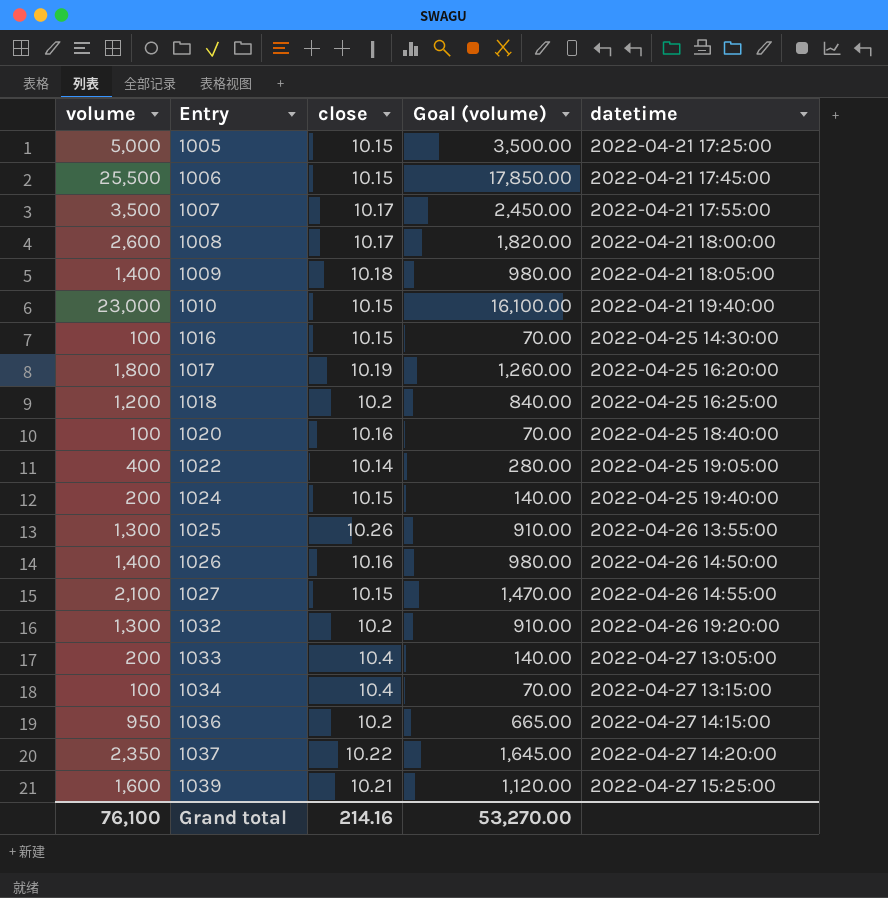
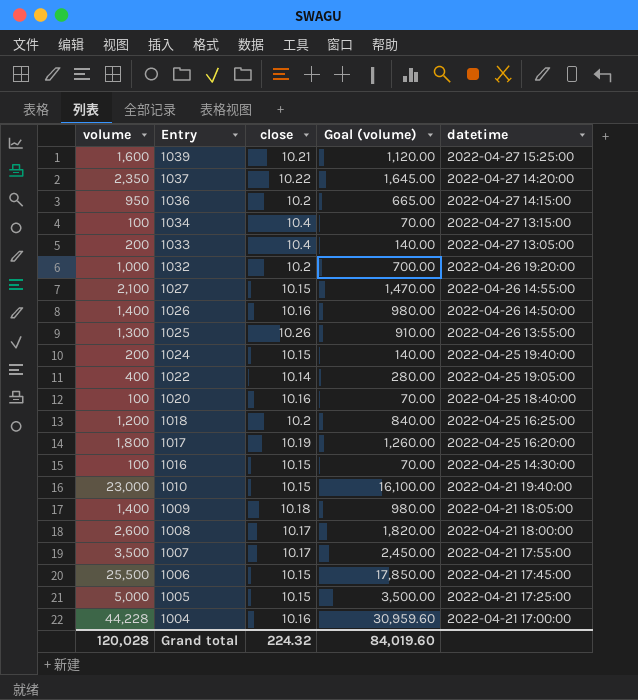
row order: Entry ascending -> Entry descending
1032 | volume: 1,300 -> 1,000
1032 | Goal (volume): 910.00 -> 700.00
row 1004: none -> 44,228 | 10.16 | 30,959.60 | 2022-04-21 17:00:00
Grand total | volume: 76,100 -> 120,028
Grand total | close: 214.16 -> 224.32
Grand total | Goal (volume): 53,270.00 -> 84,019.60

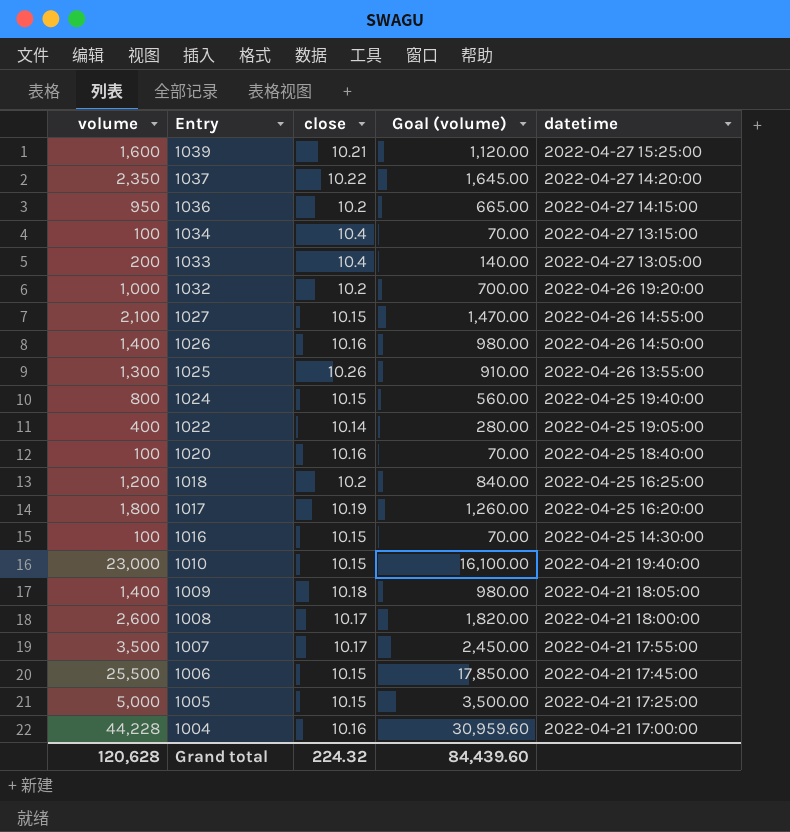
1024 | volume: 200 -> 800
1024 | Goal (volume): 140.00 -> 560.00
Grand total | volume: 120,028 -> 120,628
Grand total | Goal (volume): 84,019.60 -> 84,439.60

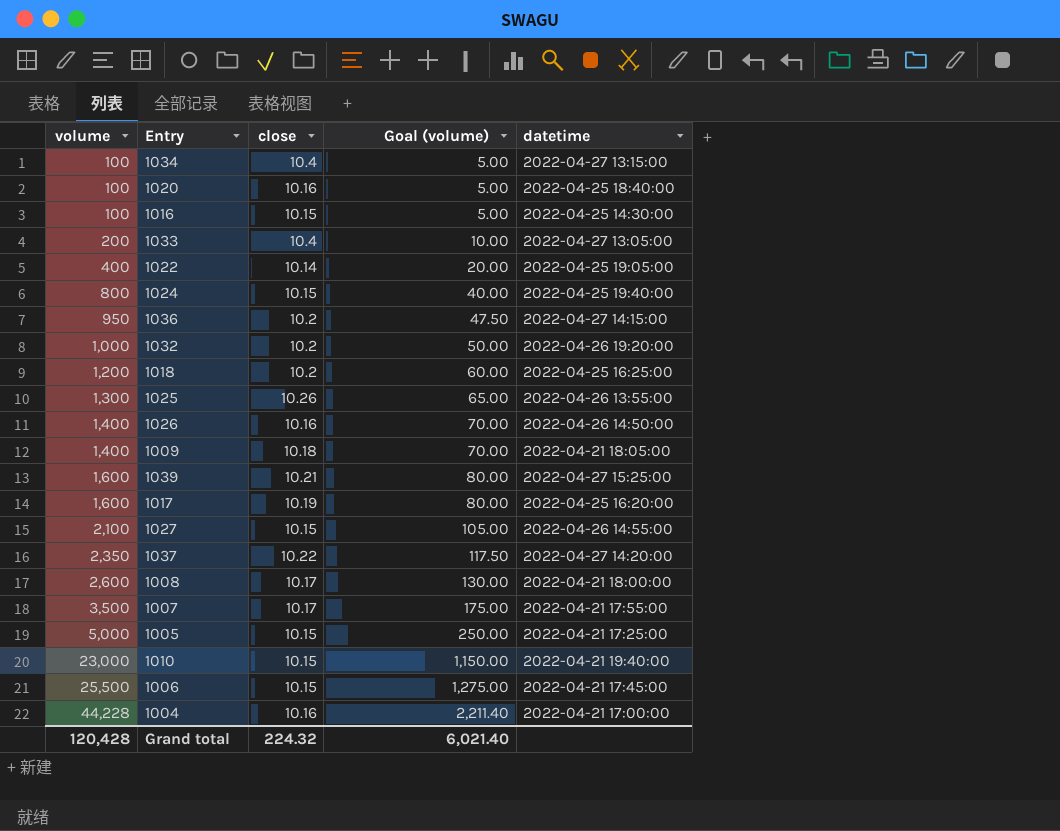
row order: Entry descending -> volume ascending
column Goal (volume) | formula: [volume] * 0.7 -> [volume] * 0.05
1017 | volume: 1,800 -> 1,600
Grand total | volume: 120,628 -> 120,428
Grand total | Goal (volume): 84,439.60 -> 6,021.40

